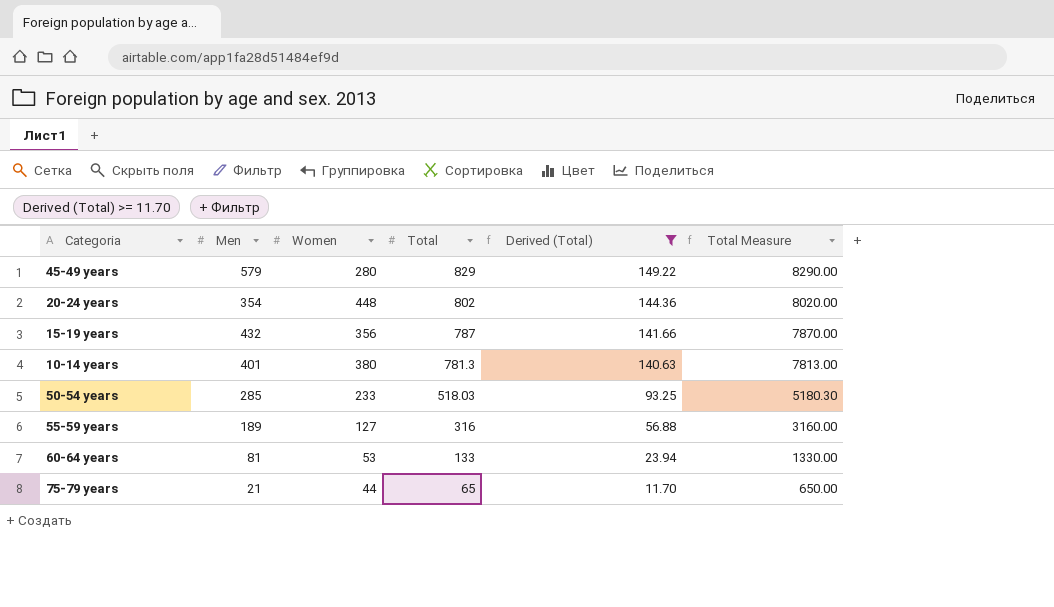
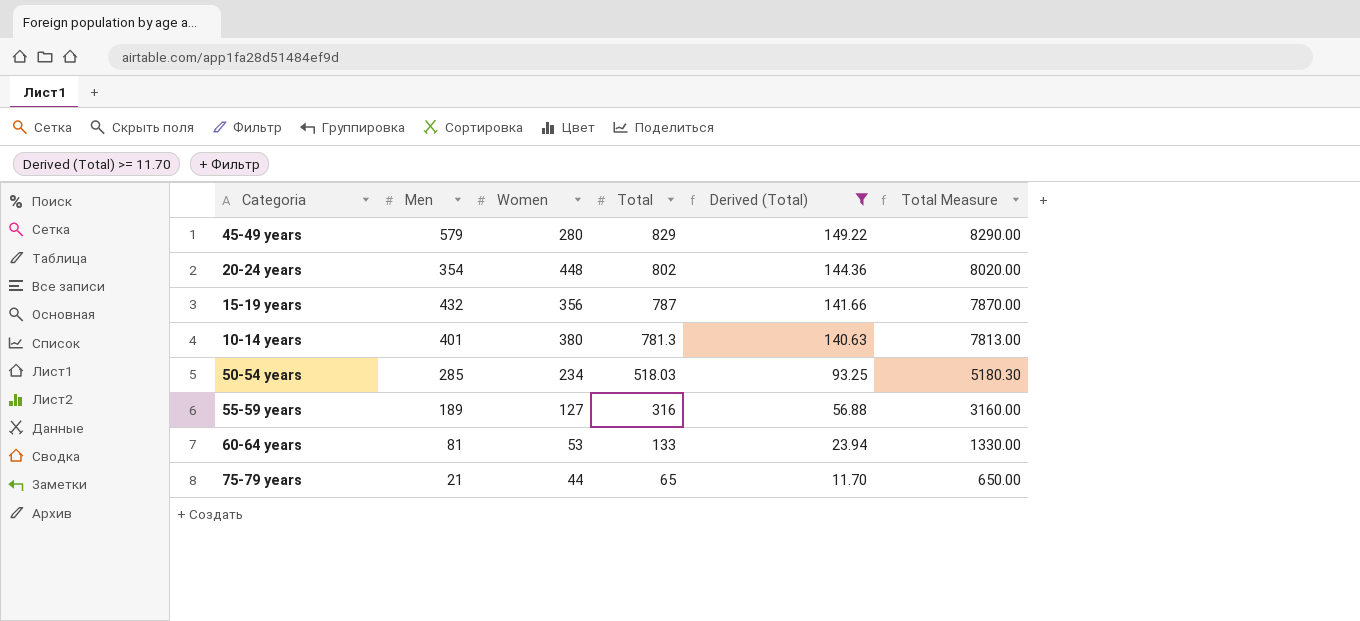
50-54 years | Women: 233 -> 234

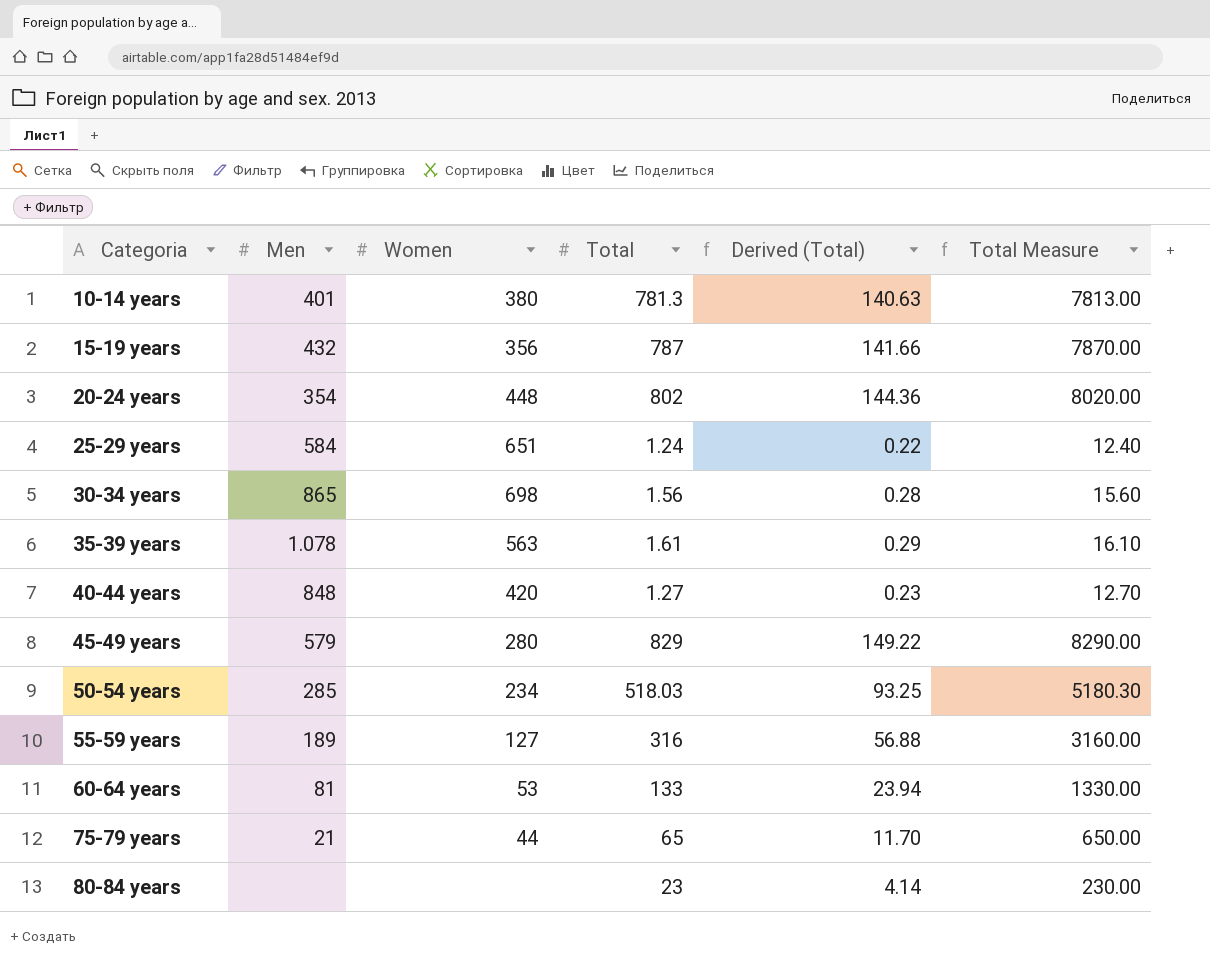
filter: Derived (Total) >= 11.70 -> none
row order: Total descending -> Categoria ascending

